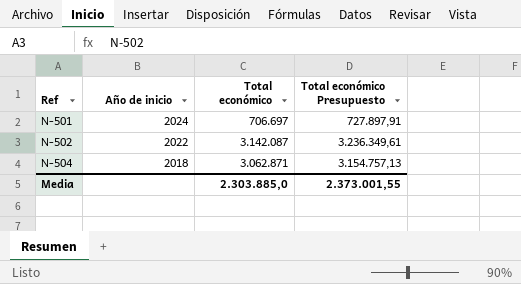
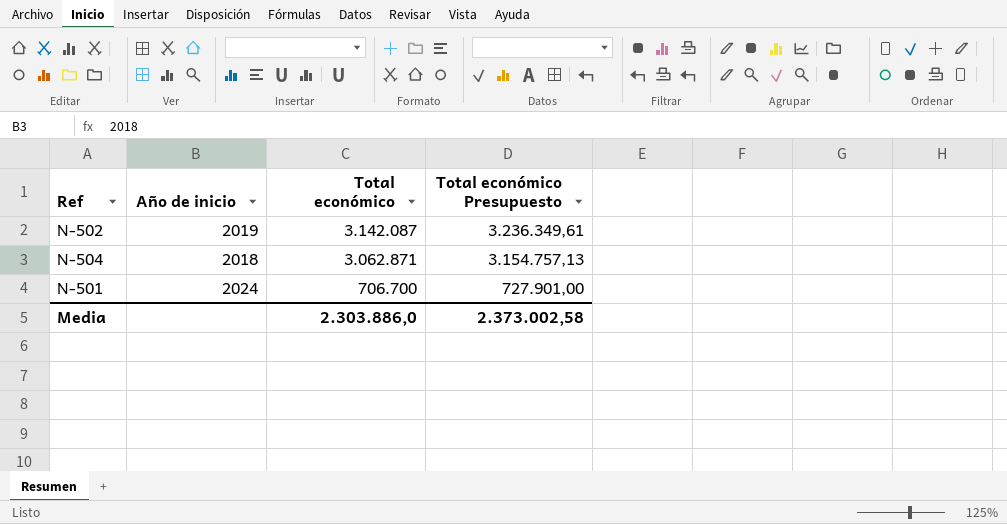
row order: Ref ascending -> Total económico descending
N-502 | Año de inicio: 2022 -> 2019
N-501 | Total económico: 706.697 -> 706.700
N-501 | Total económico Presupuesto: 727.897,91 -> 727.901,00
Media | Total económico: 2.303.885,0 -> 2.303.886,0
Media | Total económico Presupuesto: 2.373.001,55 -> 2.373.002,58

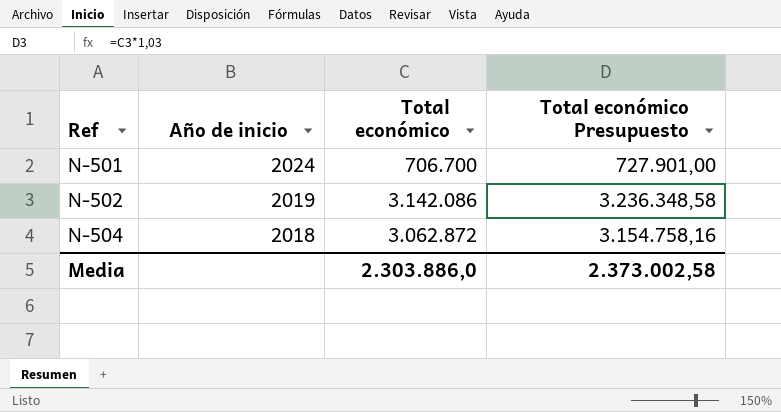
row order: Total económico descending -> Ref ascending
N-502 | Total económico: 3.142.087 -> 3.142.086
N-502 | Total económico Presupuesto: 3.236.349,61 -> 3.236.348,58
N-504 | Total económico: 3.062.871 -> 3.062.872
N-504 | Total económico Presupuesto: 3.154.757,13 -> 3.154.758,16

